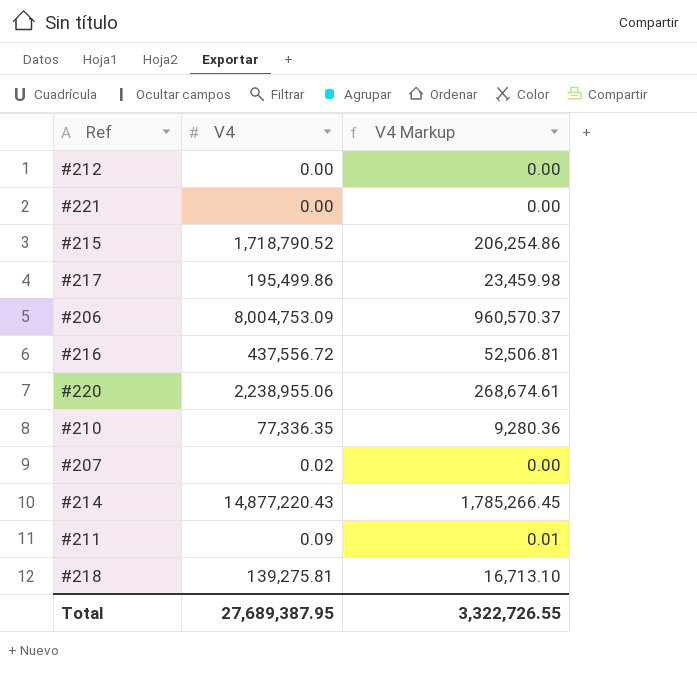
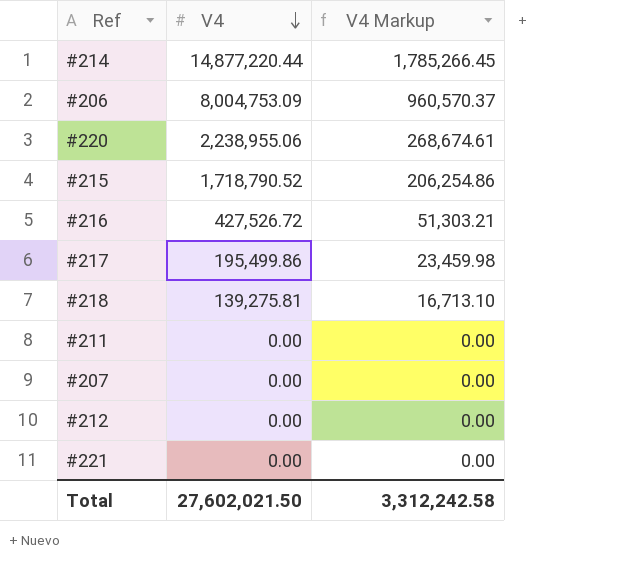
row order: none -> V4 descending
row #210: 77,336.35 | 9,280.36 -> none
#214 | V4: 14,877,220.43 -> 14,877,220.44
#216 | V4: 437,556.72 -> 427,526.72
#216 | V4 Markup: 52,506.81 -> 51,303.21
#211 | V4: 0.09 -> 0.00
#211 | V4 Markup: 0.01 -> 0.00
#207 | V4: 0.02 -> 0.00
Total | V4: 27,689,387.95 -> 27,602,021.50
Total | V4 Markup: 3,322,726.55 -> 3,312,242.58

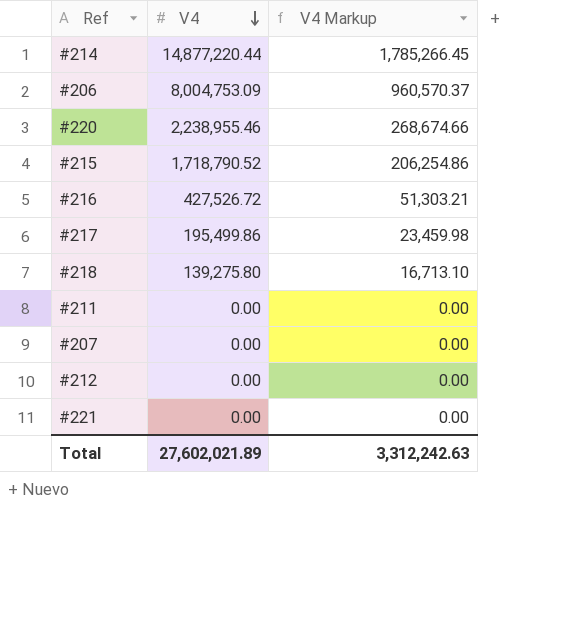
#220 | V4: 2,238,955.06 -> 2,238,955.46
#220 | V4 Markup: 268,674.61 -> 268,674.66
#218 | V4: 139,275.81 -> 139,275.80
Total | V4: 27,602,021.50 -> 27,602,021.89
Total | V4 Markup: 3,312,242.58 -> 3,312,242.63

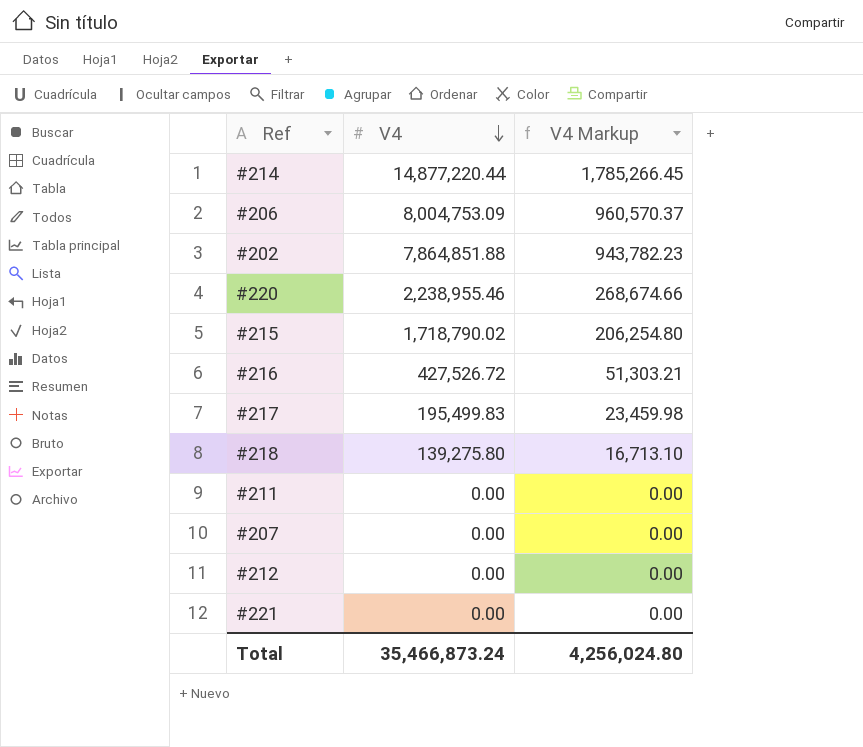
row #202: none -> 7,864,851.88 | 943,782.23
#215 | V4: 1,718,790.52 -> 1,718,790.02
#215 | V4 Markup: 206,254.86 -> 206,254.80
#217 | V4: 195,499.86 -> 195,499.83
Total | V4: 27,602,021.89 -> 35,466,873.24
Total | V4 Markup: 3,312,242.63 -> 4,256,024.80

